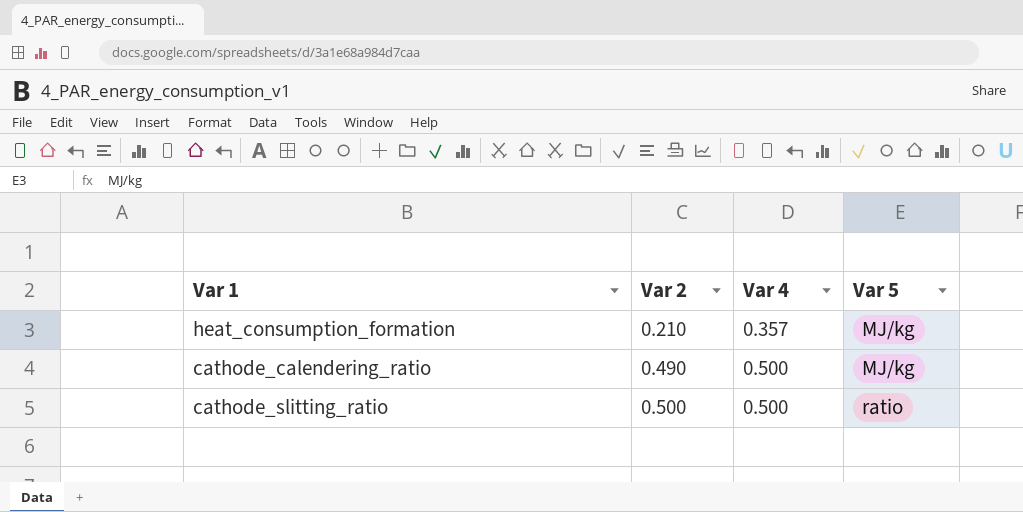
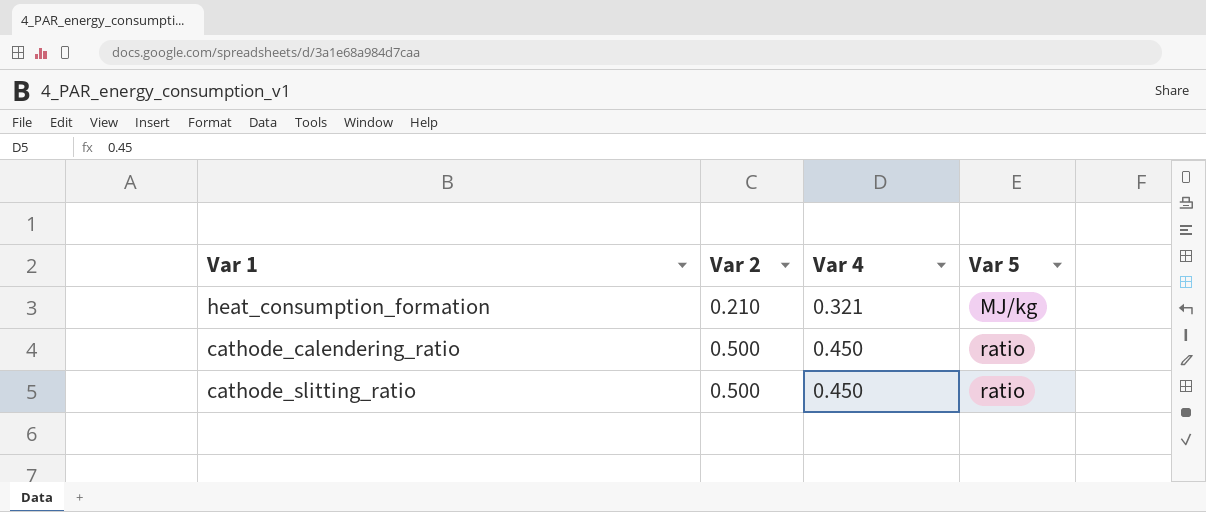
heat_consumption_formation | Var 4: 0.357 -> 0.321
cathode_calendering_ratio | Var 2: 0.490 -> 0.500
cathode_calendering_ratio | Var 4: 0.500 -> 0.450
cathode_calendering_ratio | Var 5: MJ/kg -> ratio
cathode_slitting_ratio | Var 4: 0.500 -> 0.450

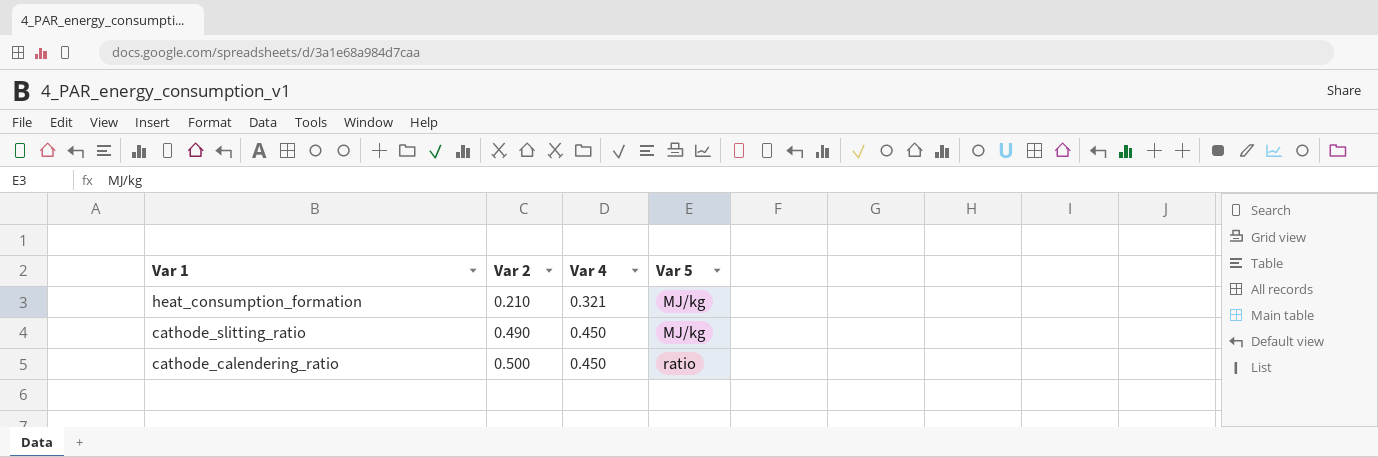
row order: Var 2 ascending -> Var 1 descending
cathode_slitting_ratio | Var 2: 0.500 -> 0.490
cathode_slitting_ratio | Var 5: ratio -> MJ/kg

